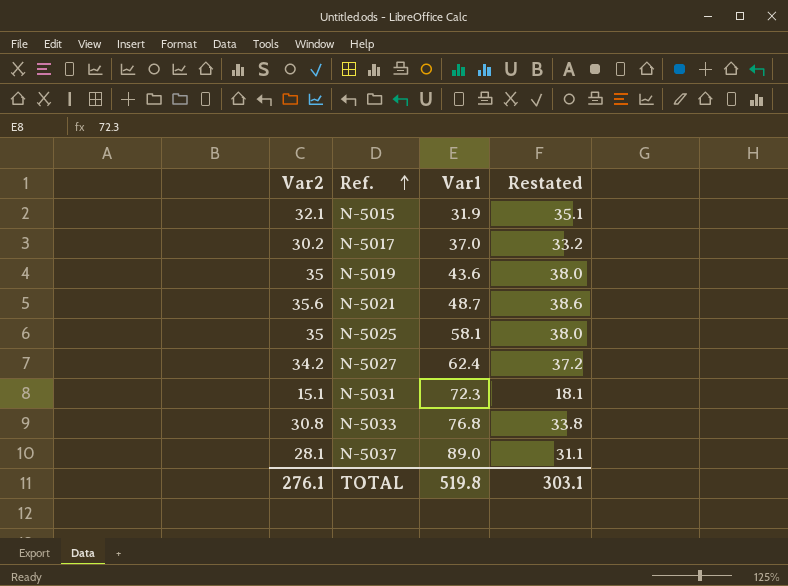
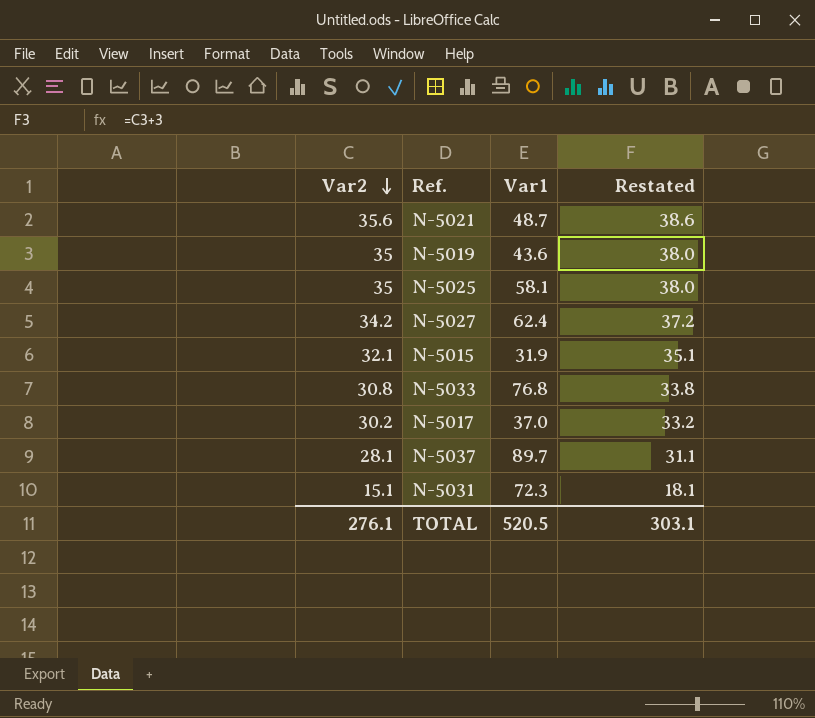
row order: Ref. ascending -> Var2 descending
N-5037 | Var1: 89.0 -> 89.7
TOTAL | Var1: 519.8 -> 520.5

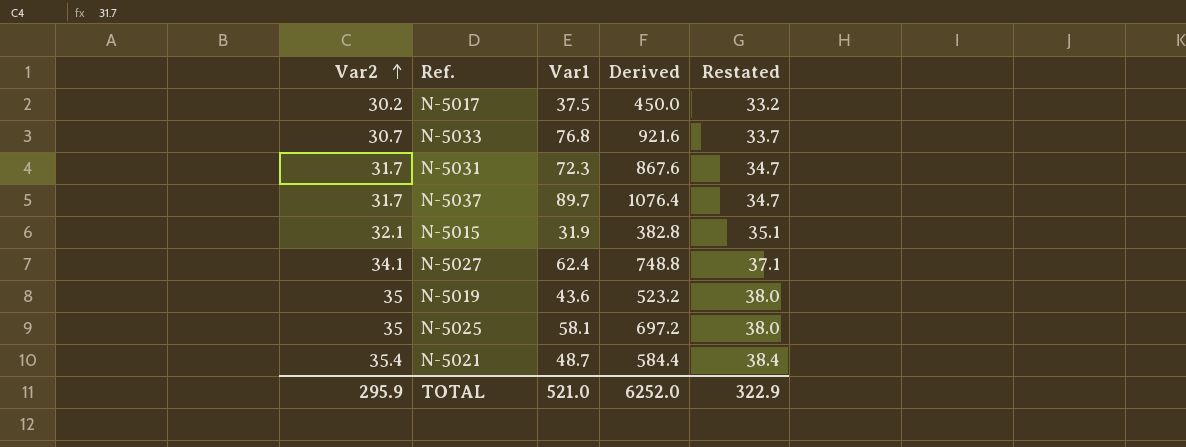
row order: Var2 descending -> Var2 ascending
column Derived | formula: none -> [Var1] * 12
N-5017 | Var1: 37.0 -> 37.5
N-5033 | Var2: 30.8 -> 30.7
N-5033 | Restated: 33.8 -> 33.7
N-5031 | Var2: 15.1 -> 31.7
N-5031 | Restated: 18.1 -> 34.7
N-5037 | Var2: 28.1 -> 31.7
N-5037 | Restated: 31.1 -> 34.7
N-5027 | Var2: 34.2 -> 34.1
N-5027 | Restated: 37.2 -> 37.1
N-5021 | Var2: 35.6 -> 35.4
N-5021 | Restated: 38.6 -> 38.4
TOTAL | Var2: 276.1 -> 295.9
TOTAL | Var1: 520.5 -> 521.0
TOTAL | Restated: 303.1 -> 322.9

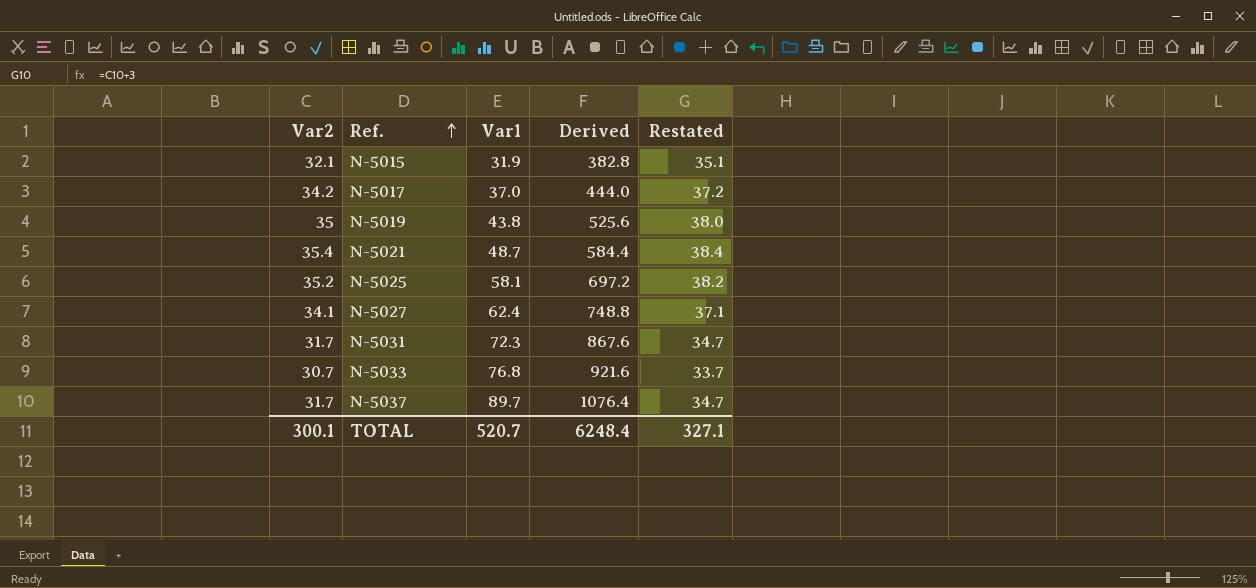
row order: Var2 ascending -> Ref. ascending
N-5017 | Var2: 30.2 -> 34.2
N-5017 | Var1: 37.5 -> 37.0
N-5017 | Derived: 450.0 -> 444.0
N-5017 | Restated: 33.2 -> 37.2
N-5019 | Var1: 43.6 -> 43.8
N-5019 | Derived: 523.2 -> 525.6
N-5025 | Var2: 35 -> 35.2
N-5025 | Restated: 38.0 -> 38.2
TOTAL | Var2: 295.9 -> 300.1
TOTAL | Var1: 521.0 -> 520.7
TOTAL | Derived: 6252.0 -> 6248.4
TOTAL | Restated: 322.9 -> 327.1

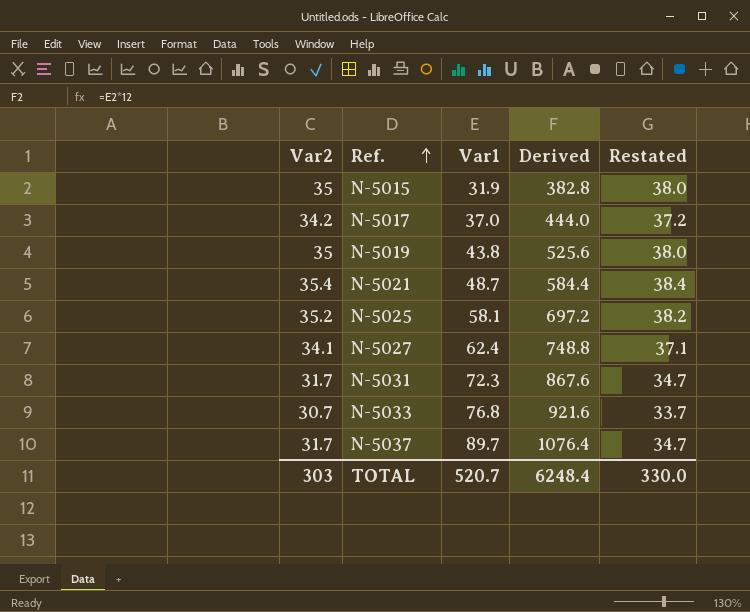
N-5015 | Var2: 32.1 -> 35
N-5015 | Restated: 35.1 -> 38.0
TOTAL | Var2: 300.1 -> 303
TOTAL | Restated: 327.1 -> 330.0

